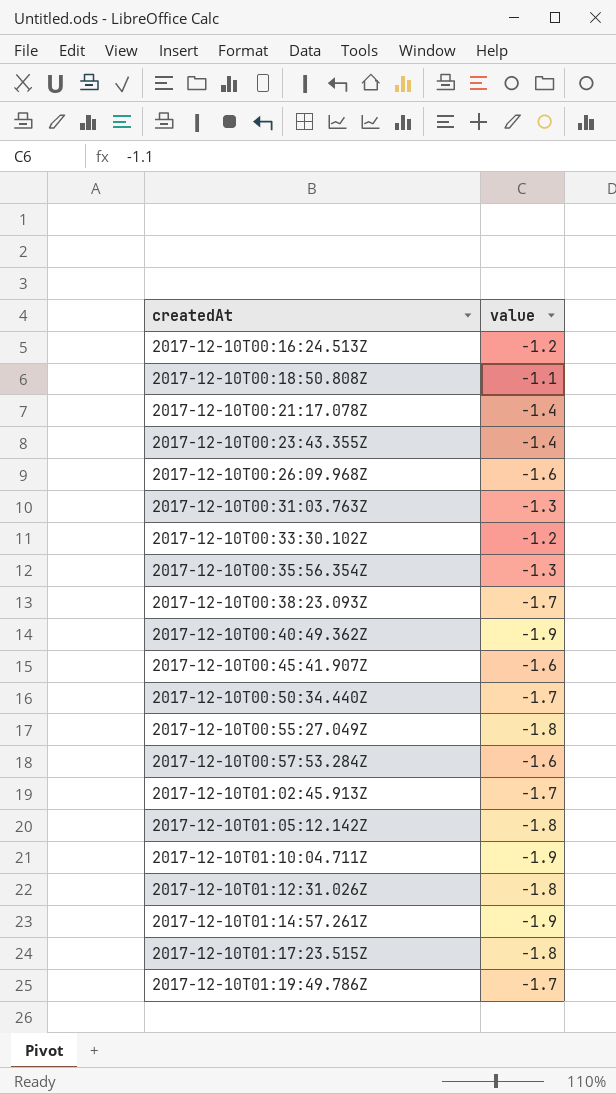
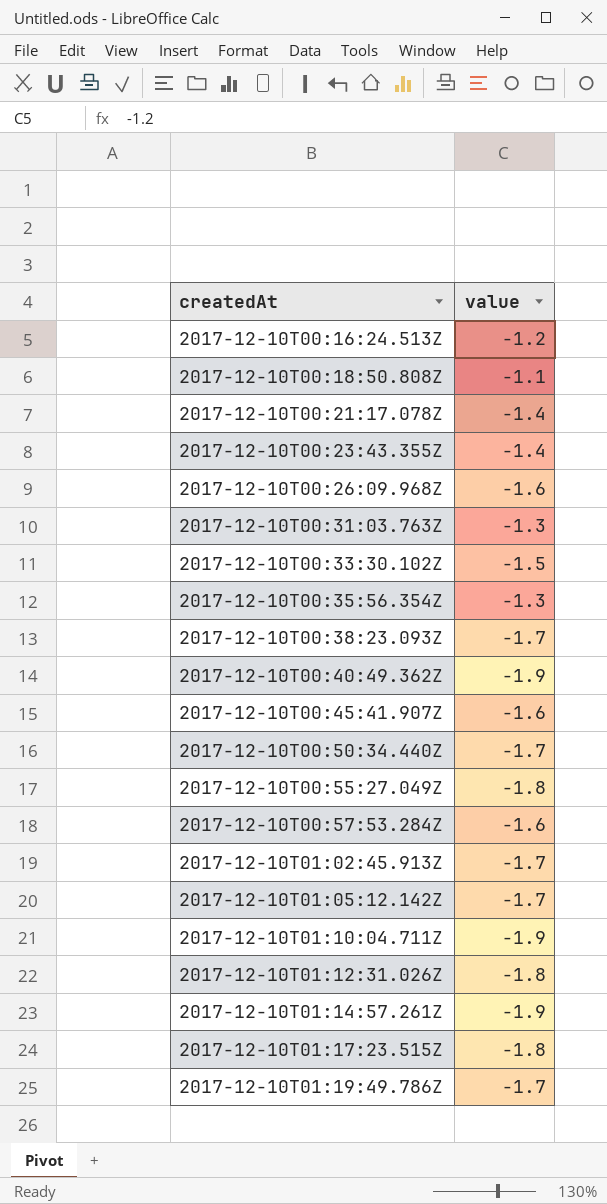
2017-12-10T00:33:30.102Z | value: -1.2 -> -1.5
2017-12-10T01:05:12.142Z | value: -1.8 -> -1.7

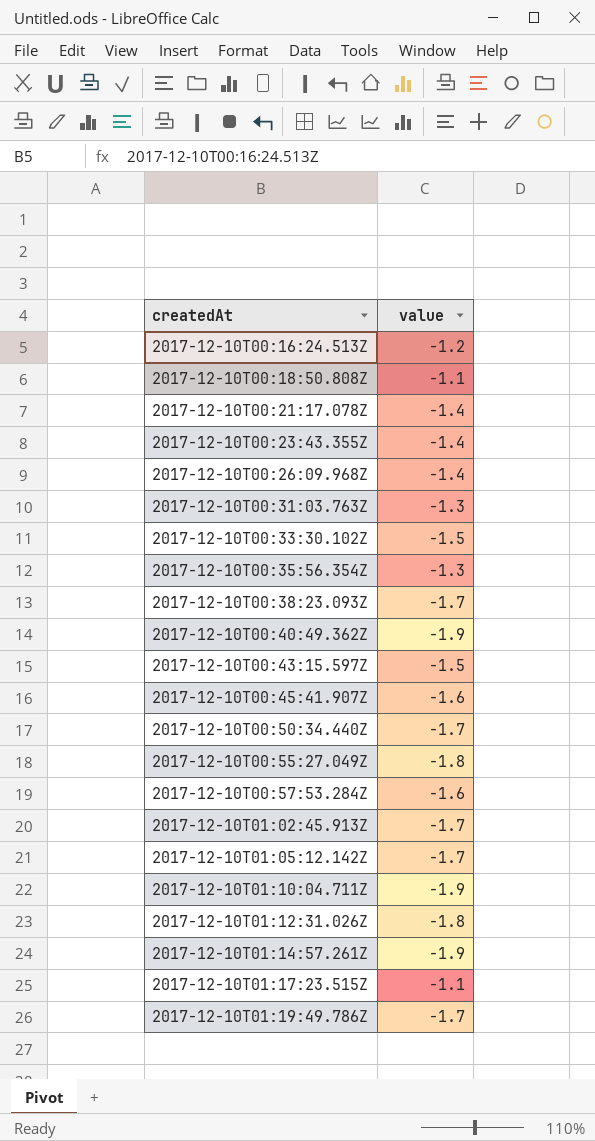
2017-12-10T00:26:09.968Z | value: -1.6 -> -1.4
row 2017-12-10T00:43:15.597Z: none -> -1.5
2017-12-10T01:17:23.515Z | value: -1.8 -> -1.1

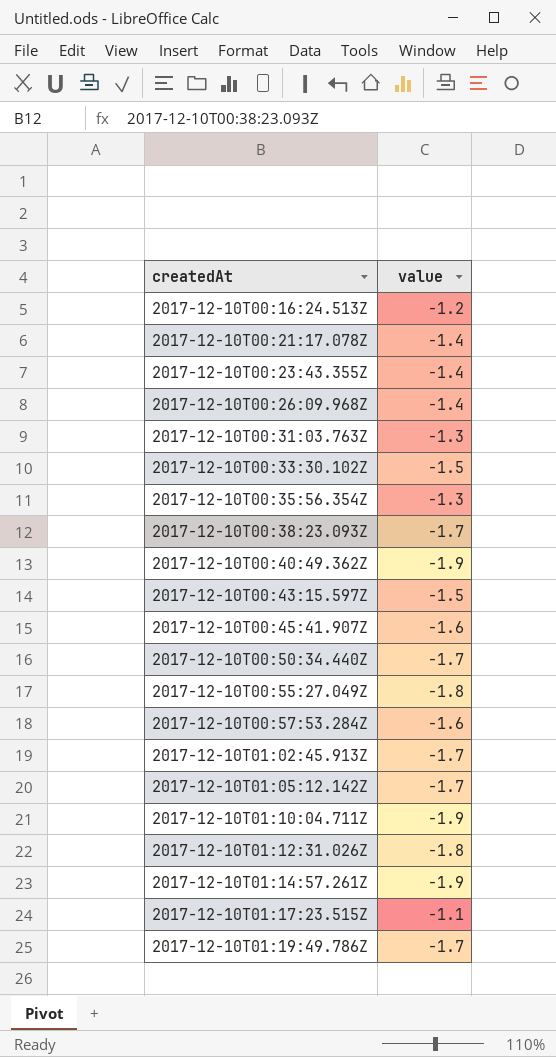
row 2017-12-10T00:18:50.808Z: -1.1 -> none

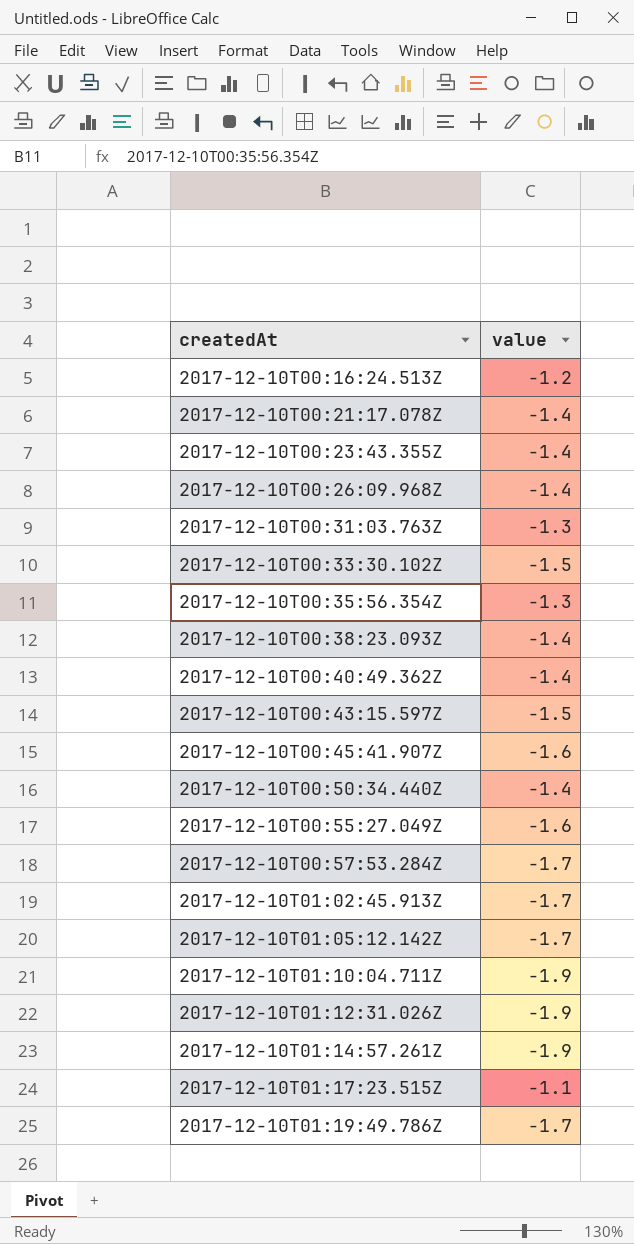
2017-12-10T00:38:23.093Z | value: -1.7 -> -1.4
2017-12-10T00:40:49.362Z | value: -1.9 -> -1.4
2017-12-10T00:50:34.440Z | value: -1.7 -> -1.4
2017-12-10T00:55:27.049Z | value: -1.8 -> -1.6
2017-12-10T00:57:53.284Z | value: -1.6 -> -1.7
2017-12-10T01:12:31.026Z | value: -1.8 -> -1.9

